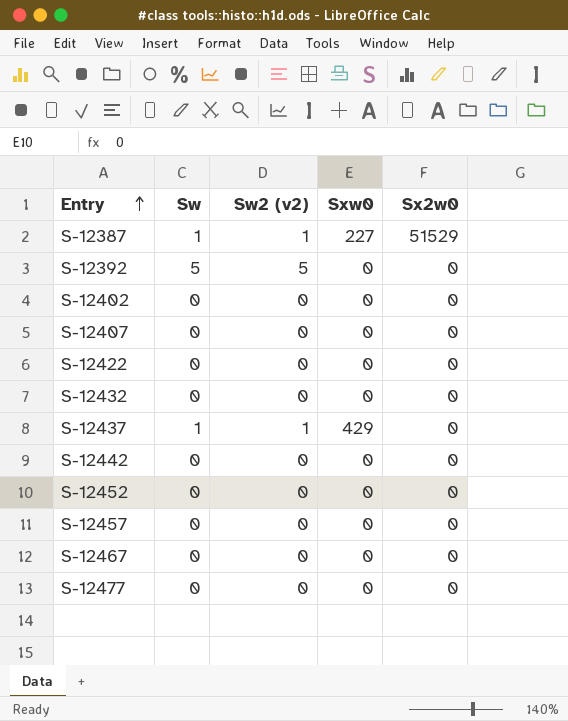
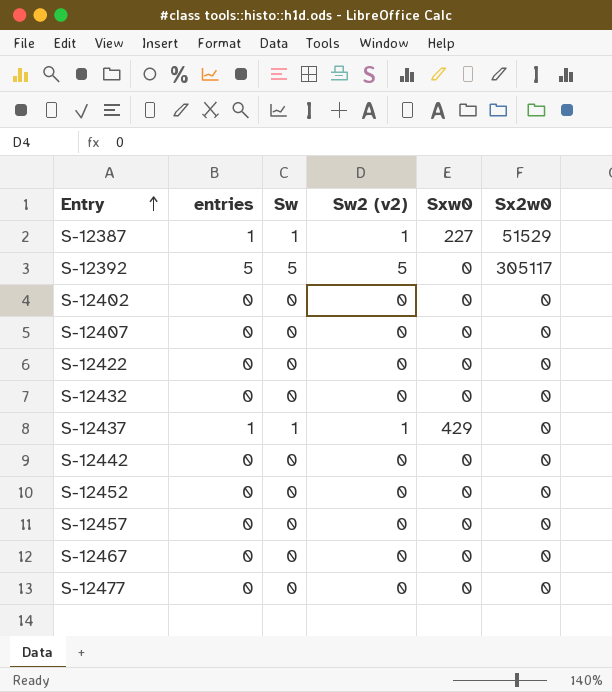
column entries | position: none -> 2
S-12392 | Sx2w0: 0 -> 305117

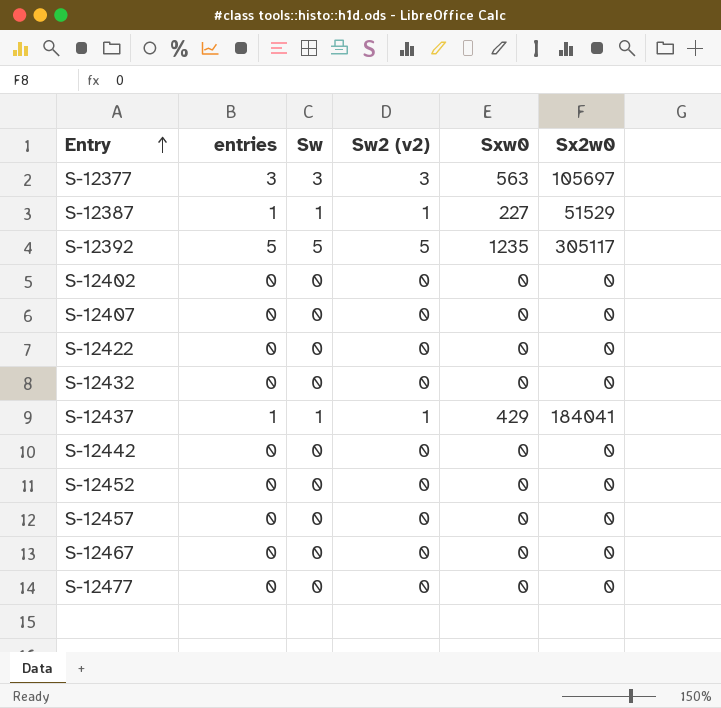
row S-12377: none -> 3 | 3 | 3 | 563 | 105697
S-12392 | Sxw0: 0 -> 1235
S-12437 | Sx2w0: 0 -> 184041

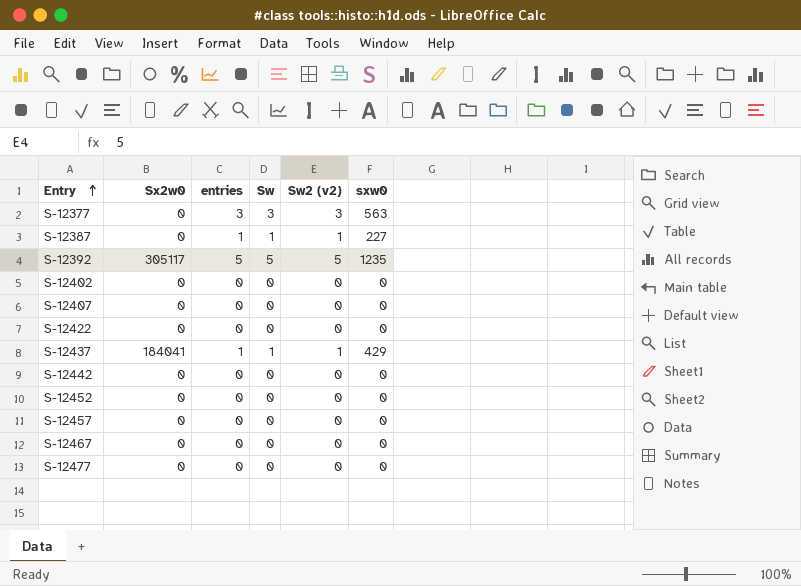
column Sx2w0 | position: 6 -> 2
column name: Sxw0 -> sxw0
row S-12432: 0 | 0 | 0 | 0 | 0 -> none
S-12377 | Sx2w0: 105697 -> 0
S-12387 | Sx2w0: 51529 -> 0

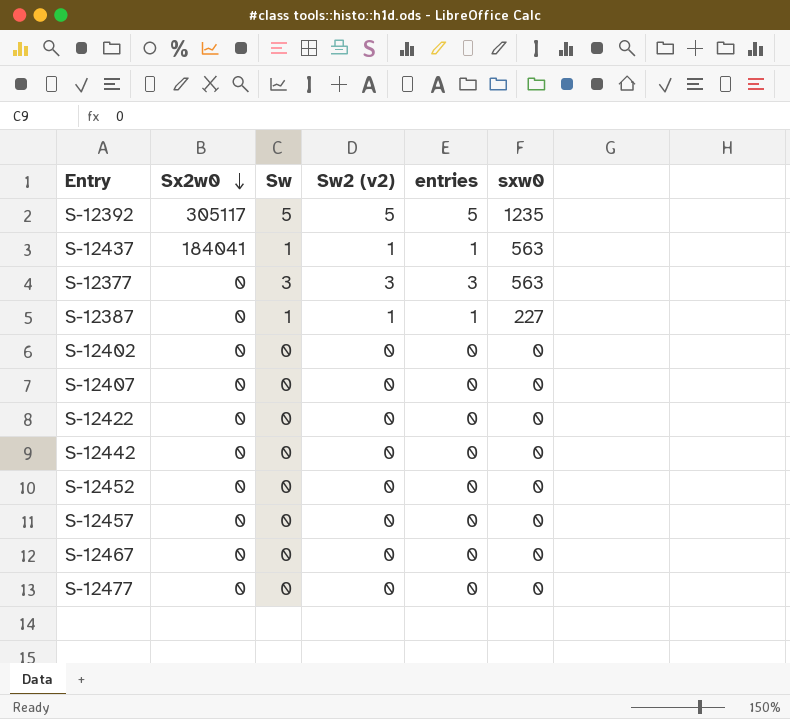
row order: Entry ascending -> Sx2w0 descending
column entries | position: 3 -> 5
S-12437 | sxw0: 429 -> 563

